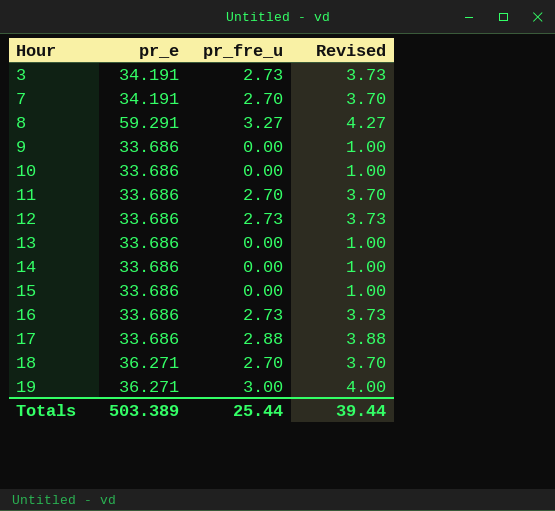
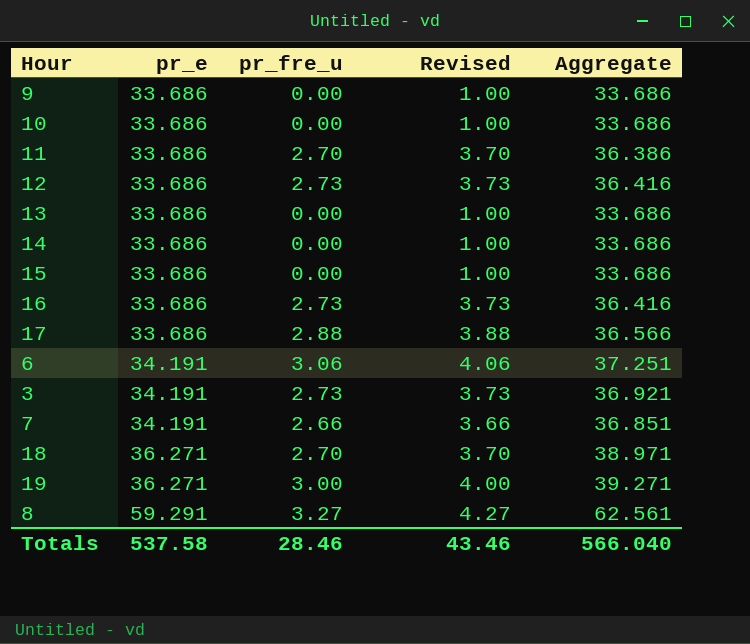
row order: Hour ascending -> pr_e ascending
column Aggregate | formula: none -> [pr_e] + [pr_fre_u]
row 6: none -> 34.191 | 3.06 | 4.06 | 37.251
7 | pr_fre_u: 2.70 -> 2.66
7 | Revised: 3.70 -> 3.66
Totals | pr_e: 503.389 -> 537.58
Totals | pr_fre_u: 25.44 -> 28.46
Totals | Revised: 39.44 -> 43.46

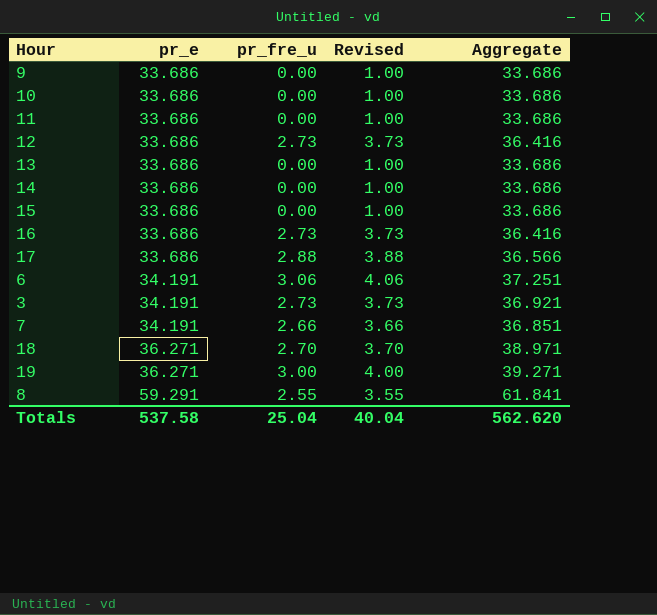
11 | pr_fre_u: 2.70 -> 0.00
11 | Revised: 3.70 -> 1.00
11 | Aggregate: 36.386 -> 33.686
8 | pr_fre_u: 3.27 -> 2.55
8 | Revised: 4.27 -> 3.55
8 | Aggregate: 62.561 -> 61.841
Totals | pr_fre_u: 28.46 -> 25.04
Totals | Revised: 43.46 -> 40.04
Totals | Aggregate: 566.040 -> 562.620

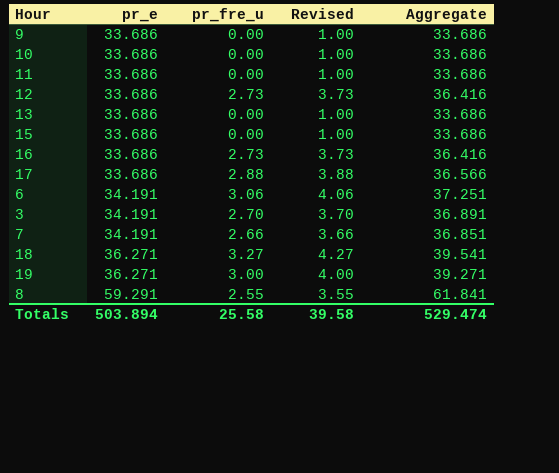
row 14: 33.686 | 0.00 | 1.00 | 33.686 -> none
3 | pr_fre_u: 2.73 -> 2.70
3 | Revised: 3.73 -> 3.70
3 | Aggregate: 36.921 -> 36.891
18 | pr_fre_u: 2.70 -> 3.27
18 | Revised: 3.70 -> 4.27
18 | Aggregate: 38.971 -> 39.541
Totals | pr_e: 537.58 -> 503.894
Totals | pr_fre_u: 25.04 -> 25.58
Totals | Revised: 40.04 -> 39.58
Totals | Aggregate: 562.620 -> 529.474

